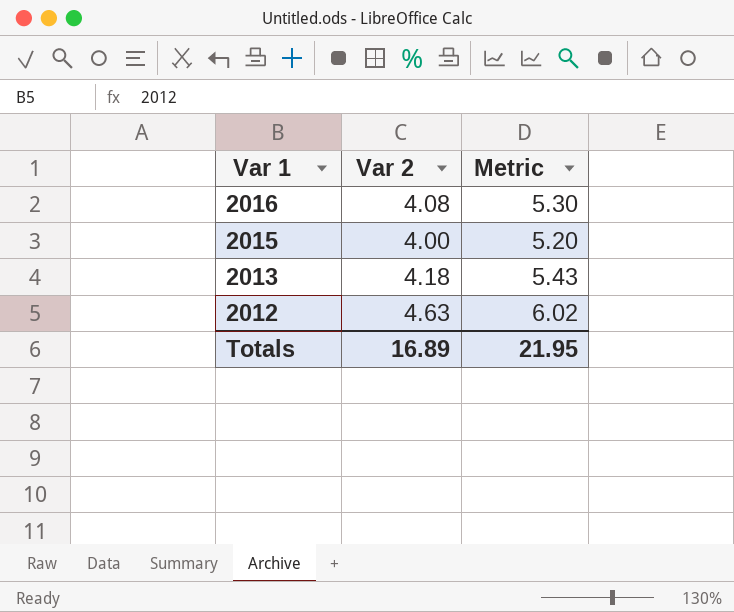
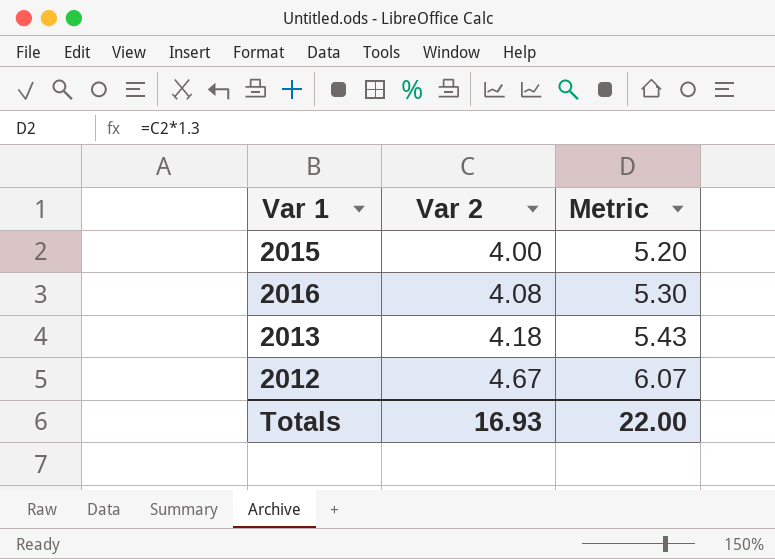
row order: Var 1 descending -> Var 2 ascending
2012 | Var 2: 4.63 -> 4.67
2012 | Metric: 6.02 -> 6.07
Totals | Var 2: 16.89 -> 16.93
Totals | Metric: 21.95 -> 22.00

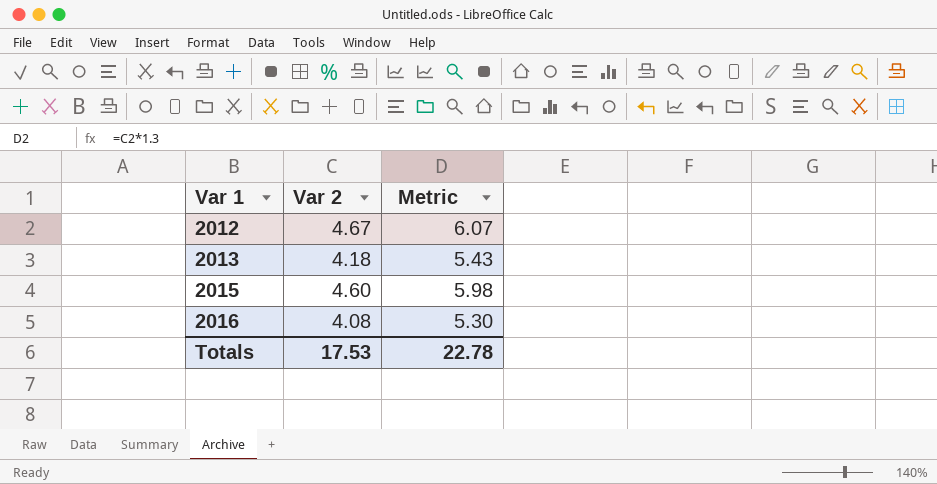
row order: Var 2 ascending -> Var 1 ascending
2015 | Var 2: 4.00 -> 4.60
2015 | Metric: 5.20 -> 5.98
Totals | Var 2: 16.93 -> 17.53
Totals | Metric: 22.00 -> 22.78

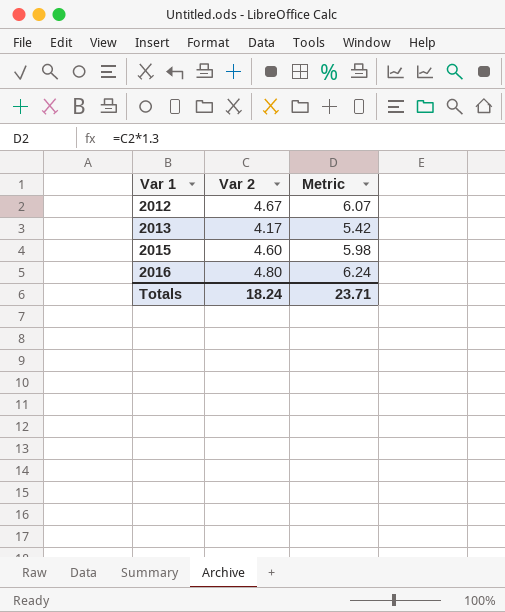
2013 | Var 2: 4.18 -> 4.17
2013 | Metric: 5.43 -> 5.42
2016 | Var 2: 4.08 -> 4.80
2016 | Metric: 5.30 -> 6.24
Totals | Var 2: 17.53 -> 18.24
Totals | Metric: 22.78 -> 23.71

